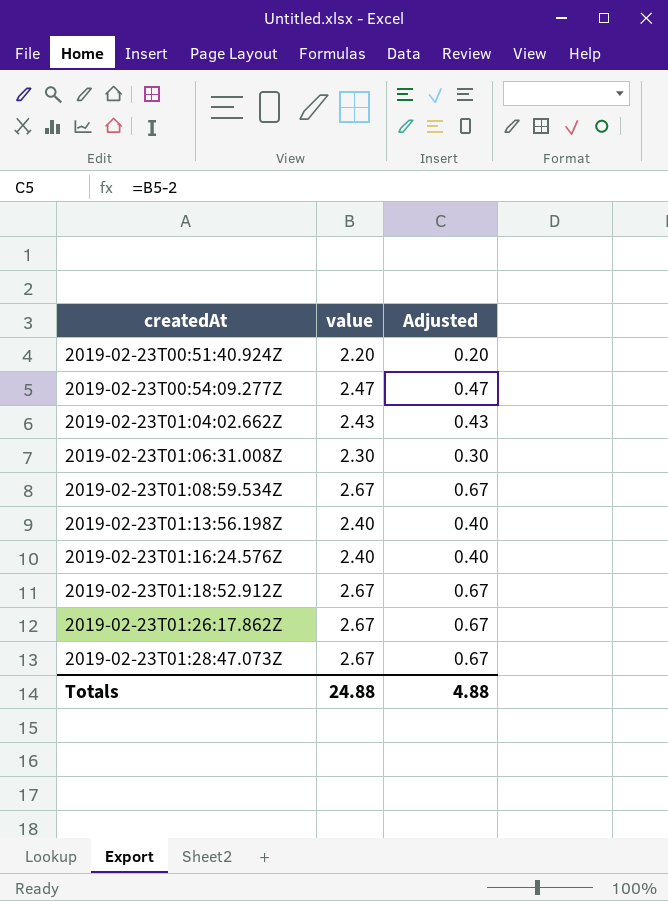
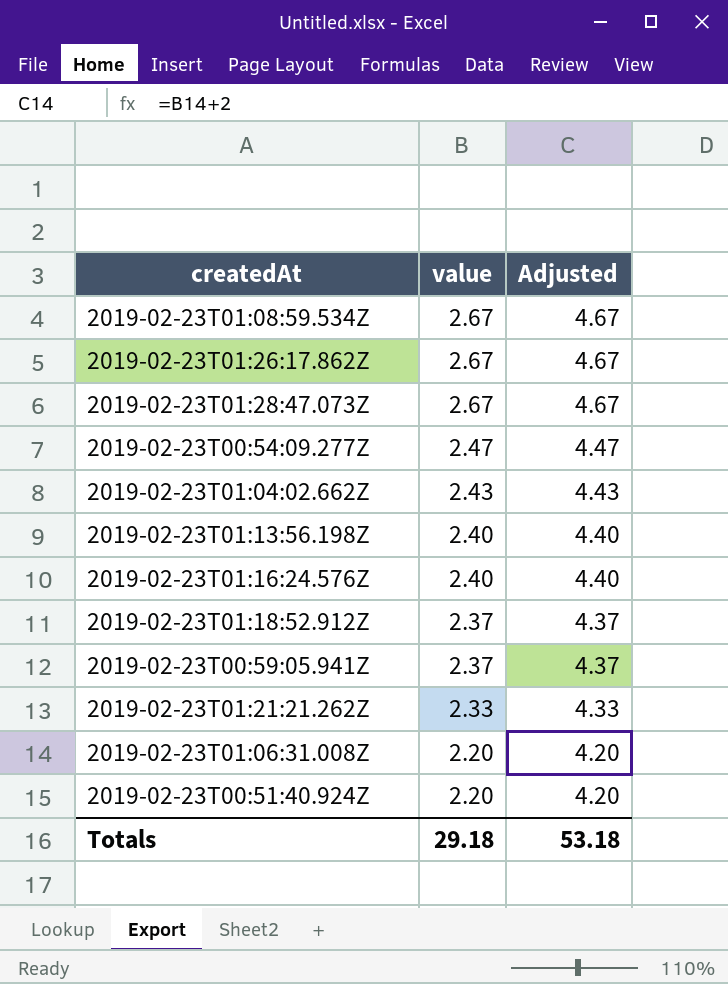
row order: createdAt ascending -> value descending
column Adjusted | formula: [value] - 2 -> [value] + 2
2019-02-23T01:18:52.912Z | value: 2.67 -> 2.37
row 2019-02-23T00:59:05.941Z: none -> 2.37 | 4.37
row 2019-02-23T01:21:21.262Z: none -> 2.33 | 4.33
2019-02-23T01:06:31.008Z | value: 2.30 -> 2.20
Totals | value: 24.88 -> 29.18
Totals | Adjusted: 4.88 -> 53.18

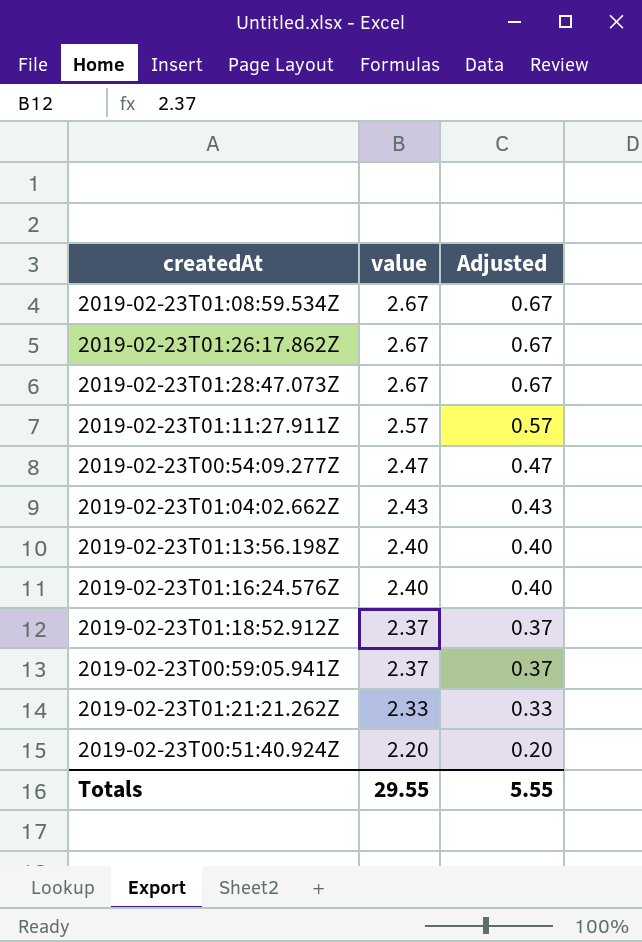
column Adjusted | formula: [value] + 2 -> [value] - 2
row 2019-02-23T01:06:31.008Z: 2.20 | 4.20 -> none
row 2019-02-23T01:11:27.911Z: none -> 2.57 | 0.57
Totals | value: 29.18 -> 29.55
Totals | Adjusted: 53.18 -> 5.55

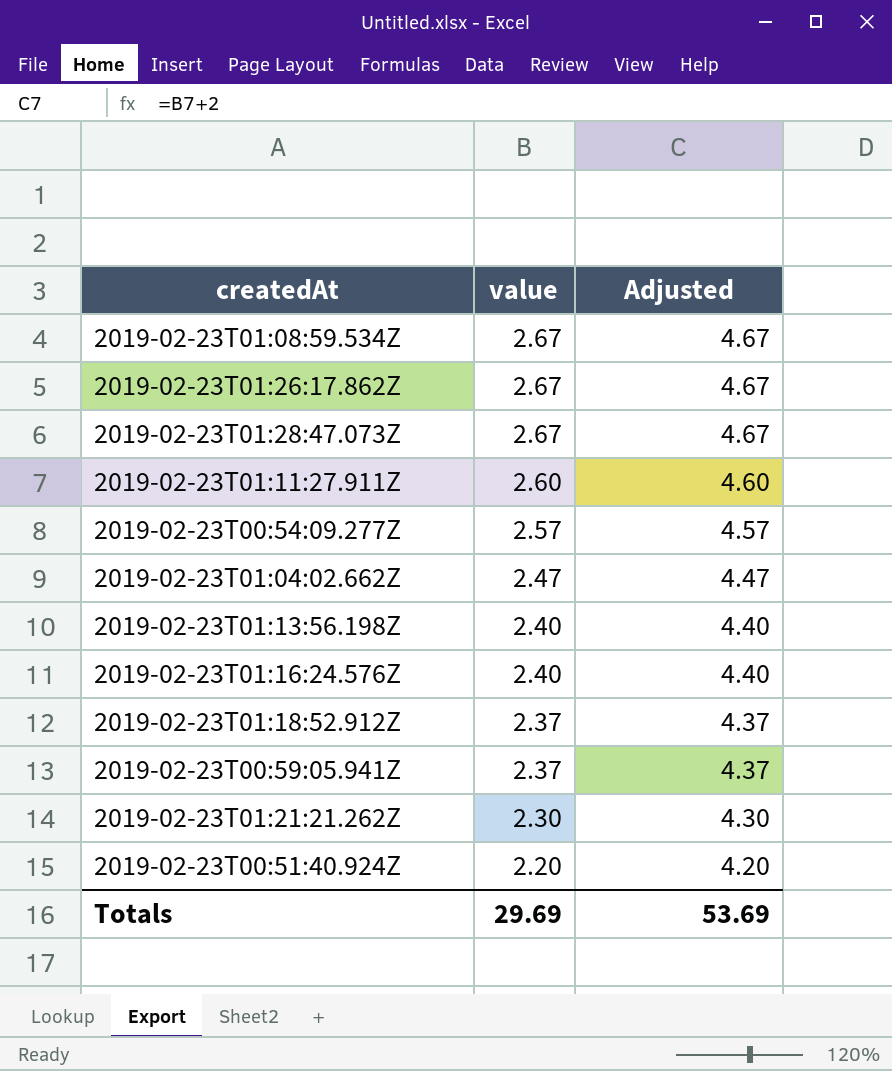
column Adjusted | formula: [value] - 2 -> [value] + 2
2019-02-23T01:11:27.911Z | value: 2.57 -> 2.60
2019-02-23T00:54:09.277Z | value: 2.47 -> 2.57
2019-02-23T01:04:02.662Z | value: 2.43 -> 2.47
2019-02-23T01:21:21.262Z | value: 2.33 -> 2.30
Totals | value: 29.55 -> 29.69
Totals | Adjusted: 5.55 -> 53.69

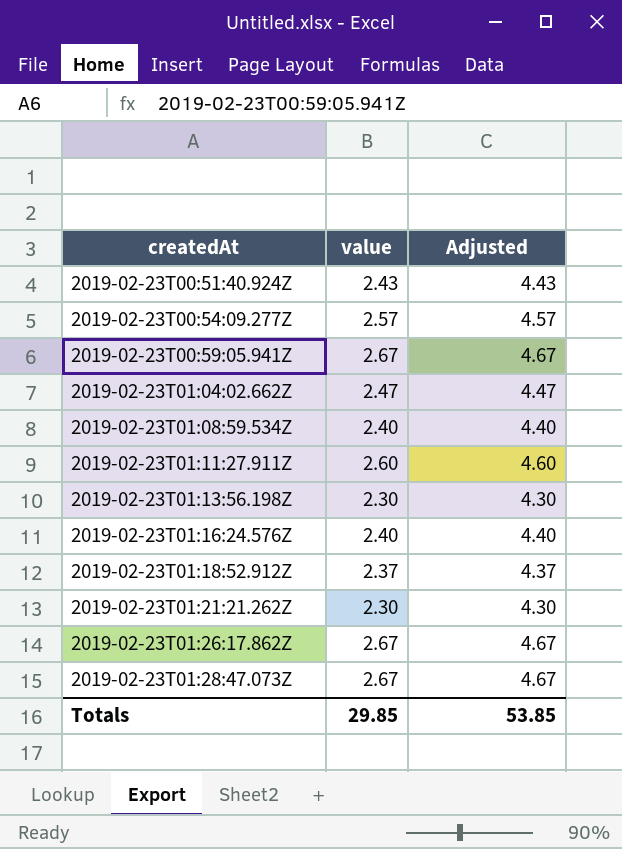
row order: value descending -> createdAt ascending
2019-02-23T00:51:40.924Z | value: 2.20 -> 2.43
2019-02-23T00:51:40.924Z | Adjusted: 4.20 -> 4.43
2019-02-23T00:59:05.941Z | value: 2.37 -> 2.67
2019-02-23T00:59:05.941Z | Adjusted: 4.37 -> 4.67
2019-02-23T01:08:59.534Z | value: 2.67 -> 2.40
2019-02-23T01:08:59.534Z | Adjusted: 4.67 -> 4.40
2019-02-23T01:13:56.198Z | value: 2.40 -> 2.30
2019-02-23T01:13:56.198Z | Adjusted: 4.40 -> 4.30
Totals | value: 29.69 -> 29.85
Totals | Adjusted: 53.69 -> 53.85

